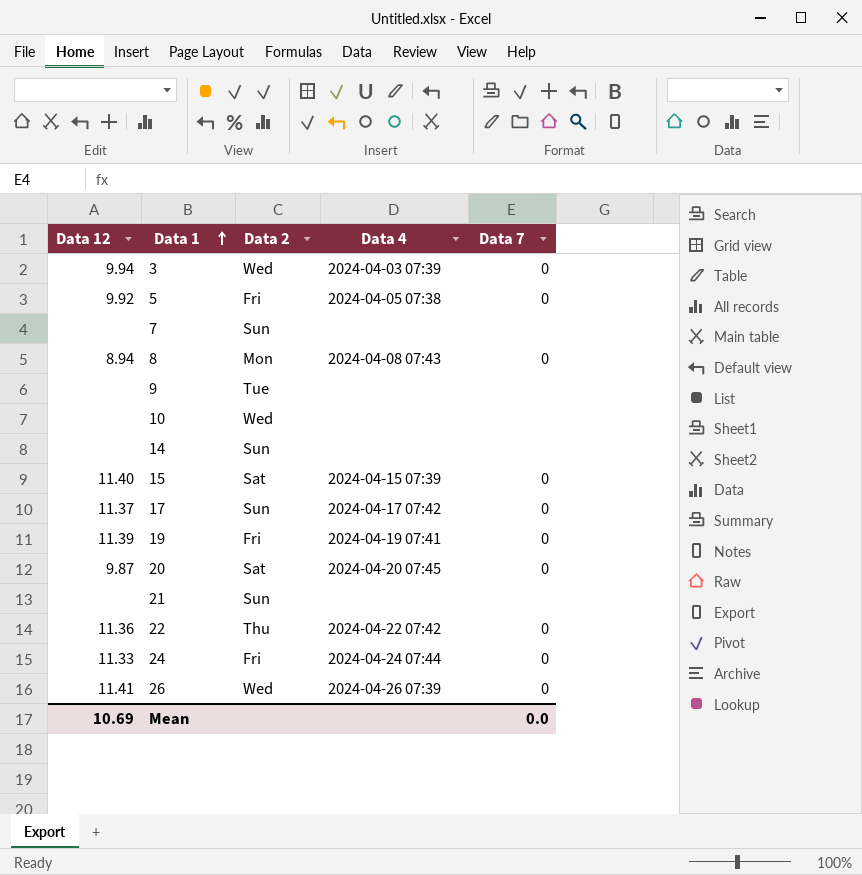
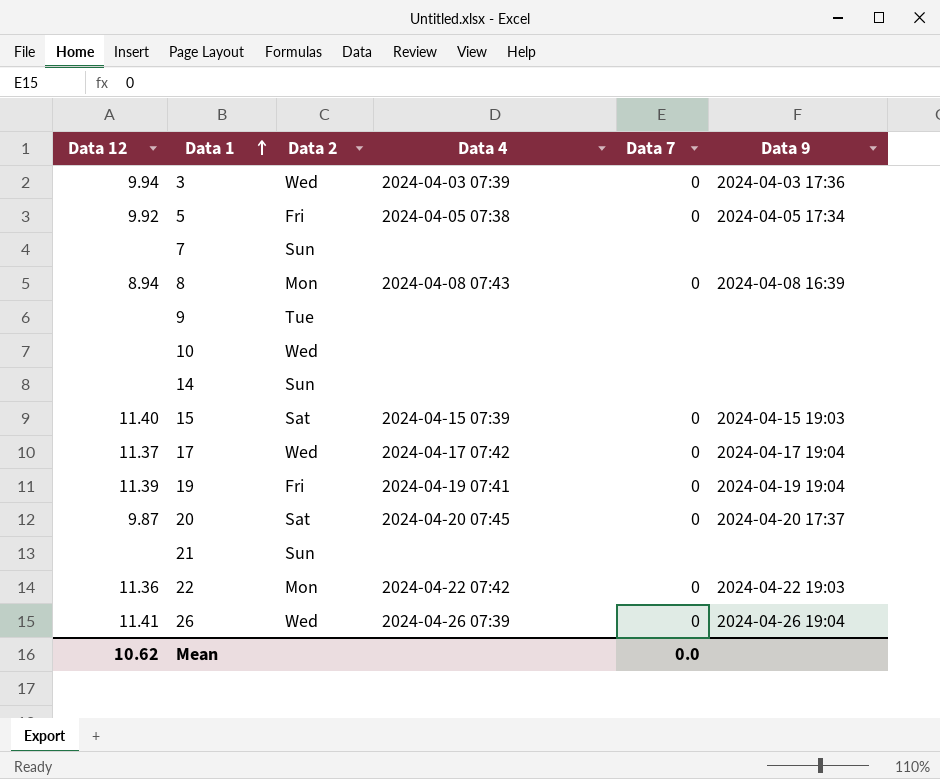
column Data 9 | position: none -> 6
row 24: 11.33 | Fri | 2024-04-24 07:44 | 0 -> none
17 | Data 2: Sun -> Wed
22 | Data 2: Thu -> Mon
Mean | Data 12: 10.69 -> 10.62

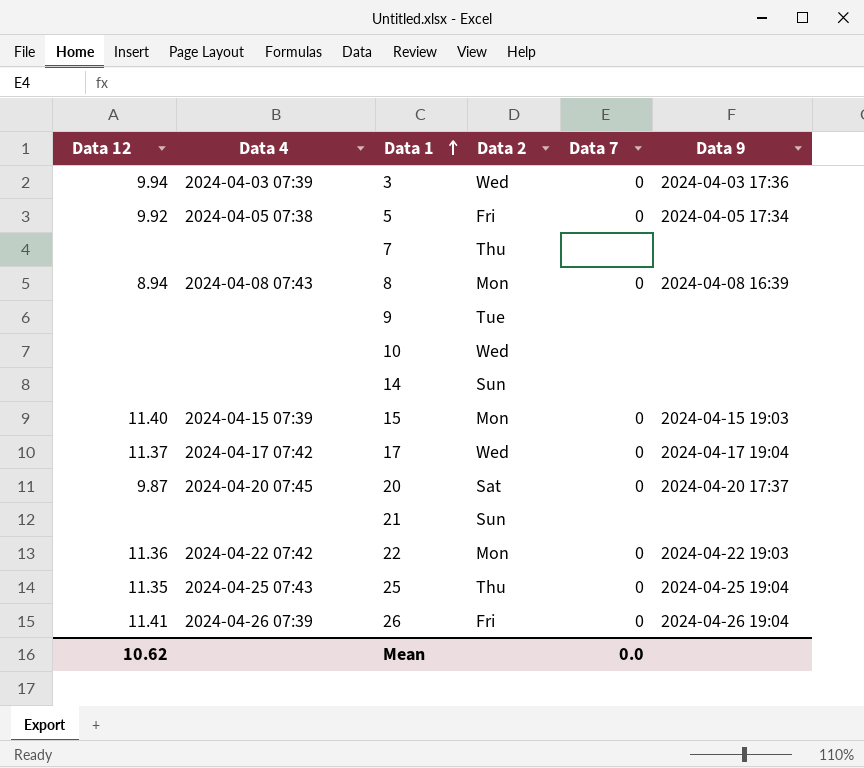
column Data 4 | position: 4 -> 2
row 19: 11.39 | Fri | 2024-04-19 07:41 | 0 | 2024-04-19 19:04 -> none
7 | Data 2: Sun -> Thu
15 | Data 2: Sat -> Mon
row 25: none -> 11.35 | 2024-04-25 07:43 | Thu | 0 | 2024-04-25 19:04
26 | Data 2: Wed -> Fri

